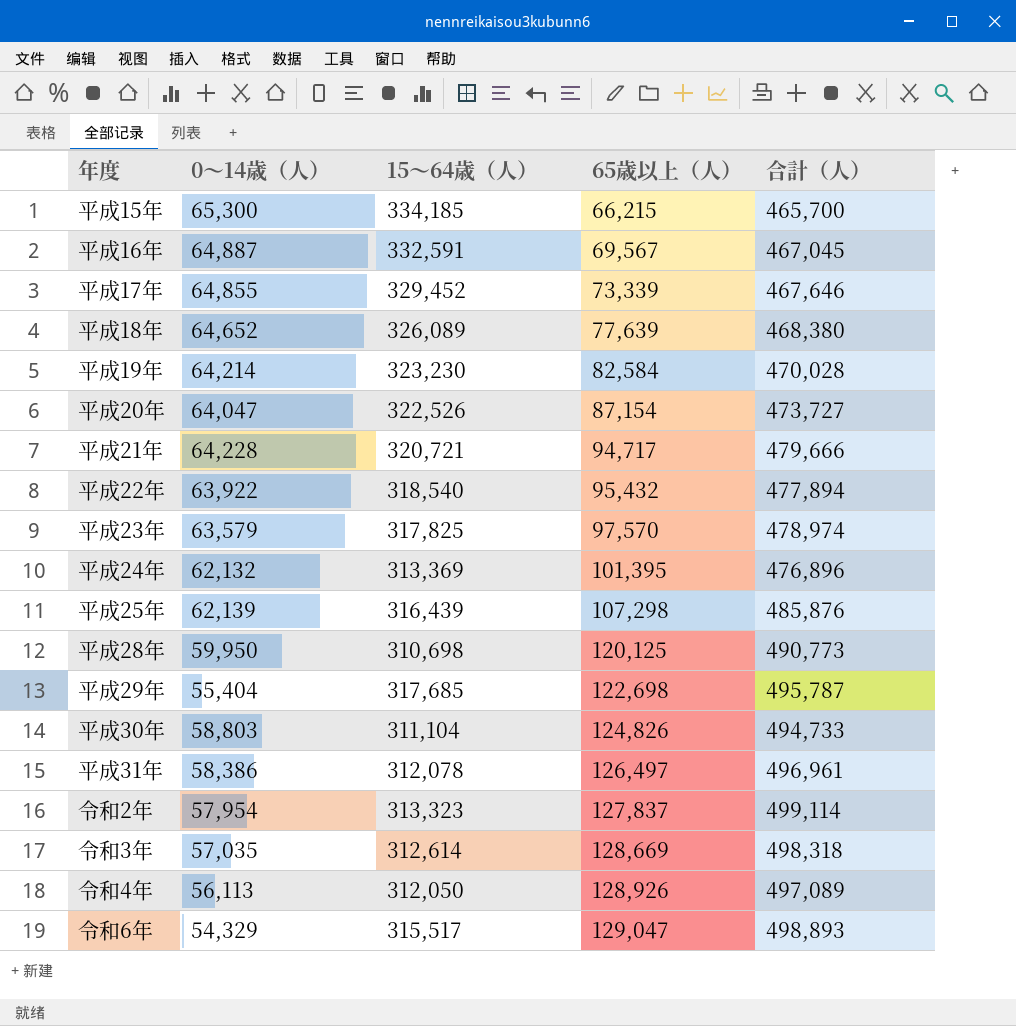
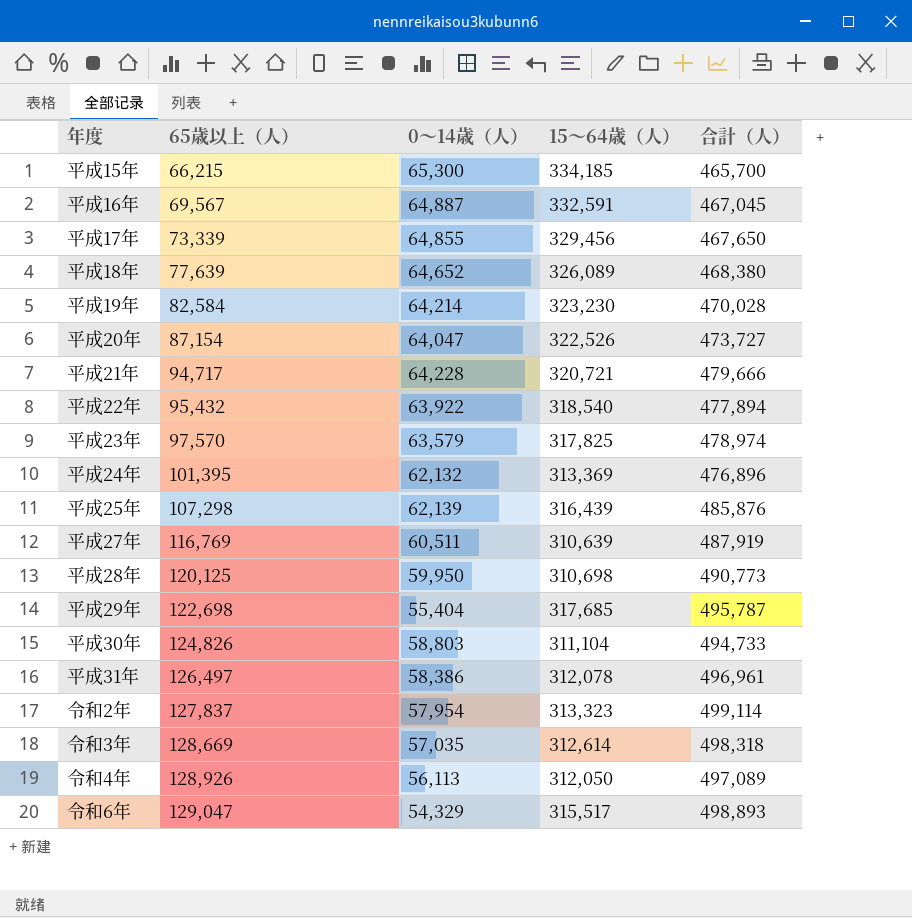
column 65歳以上（人） | position: 4 -> 2
平成17年 | 15～64歳（人）: 329,452 -> 329,456
平成17年 | 合計（人）: 467,646 -> 467,650
row 平成27年: none -> 116,769 | 60,511 | 310,639 | 487,919

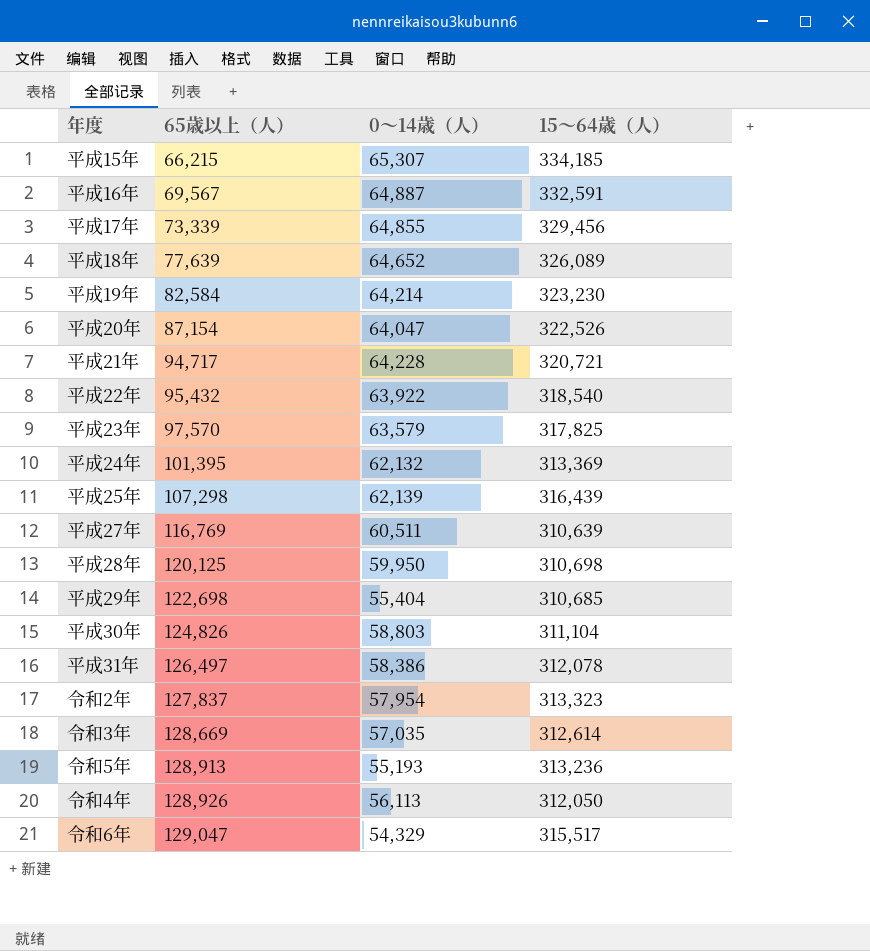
column 合計（人） | formula: [65歳以上（人）] + [0～14歳（人）] + [15～64歳（人）] -> none
平成15年 | 0～14歳（人）: 65,300 -> 65,307
平成29年 | 15～64歳（人）: 317,685 -> 310,685
row 令和5年: none -> 128,913 | 55,193 | 313,236

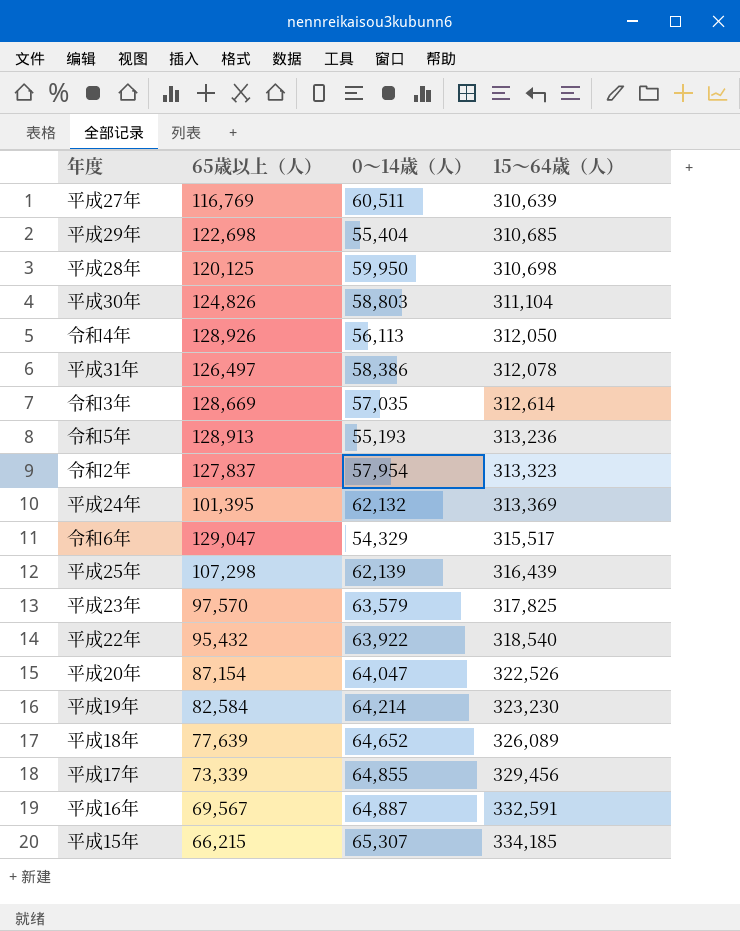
row order: 65歳以上（人） ascending -> 15～64歳（人） ascending
row 平成21年: 94,717 | 64,228 | 320,721 -> none

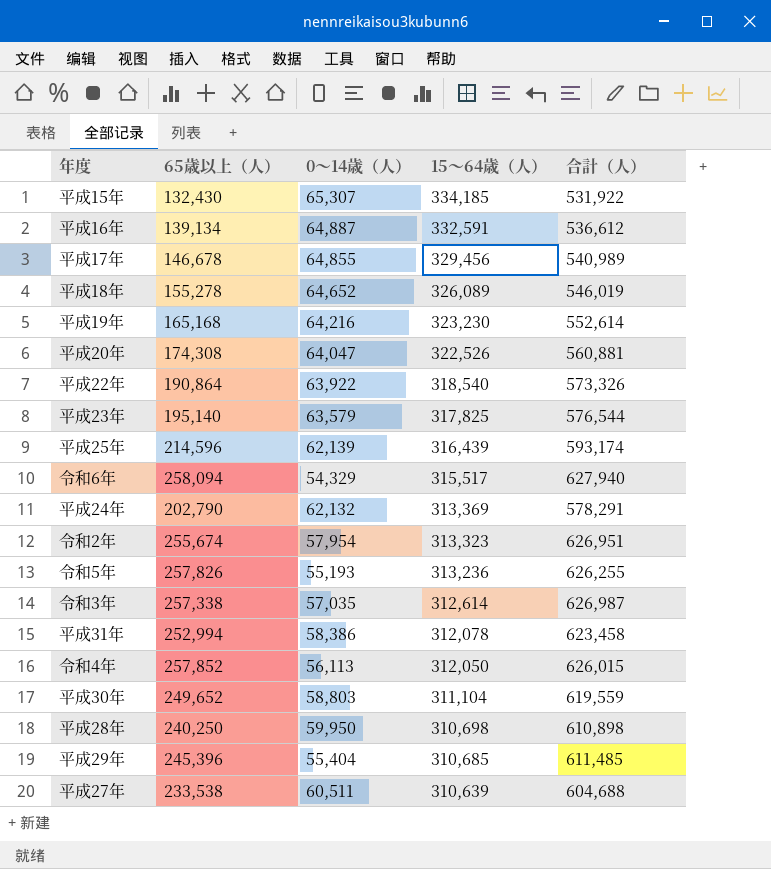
row order: 15～64歳（人） ascending -> 15～64歳（人） descending
column 合計（人） | formula: none -> [65歳以上（人）] + [0～14歳（人）] + [15～64歳（人）]
平成15年 | 65歳以上（人）: 66,215 -> 132,430
平成16年 | 65歳以上（人）: 69,567 -> 139,134
平成17年 | 65歳以上（人）: 73,339 -> 146,678
平成18年 | 65歳以上（人）: 77,639 -> 155,278
平成19年 | 65歳以上（人）: 82,584 -> 165,168
平成19年 | 0～14歳（人）: 64,214 -> 64,216
平成20年 | 65歳以上（人）: 87,154 -> 174,308
平成22年 | 65歳以上（人）: 95,432 -> 190,864
平成23年 | 65歳以上（人）: 97,570 -> 195,140
平成25年 | 65歳以上（人）: 107,298 -> 214,596
令和6年 | 65歳以上（人）: 129,047 -> 258,094
平成24年 | 65歳以上（人）: 101,395 -> 202,790
令和2年 | 65歳以上（人）: 127,837 -> 255,674
令和5年 | 65歳以上（人）: 128,913 -> 257,826
令和3年 | 65歳以上（人）: 128,669 -> 257,338
平成31年 | 65歳以上（人）: 126,497 -> 252,994
令和4年 | 65歳以上（人）: 128,926 -> 257,852
平成30年 | 65歳以上（人）: 124,826 -> 249,652
平成28年 | 65歳以上（人）: 120,125 -> 240,250
平成29年 | 65歳以上（人）: 122,698 -> 245,396
平成27年 | 65歳以上（人）: 116,769 -> 233,538

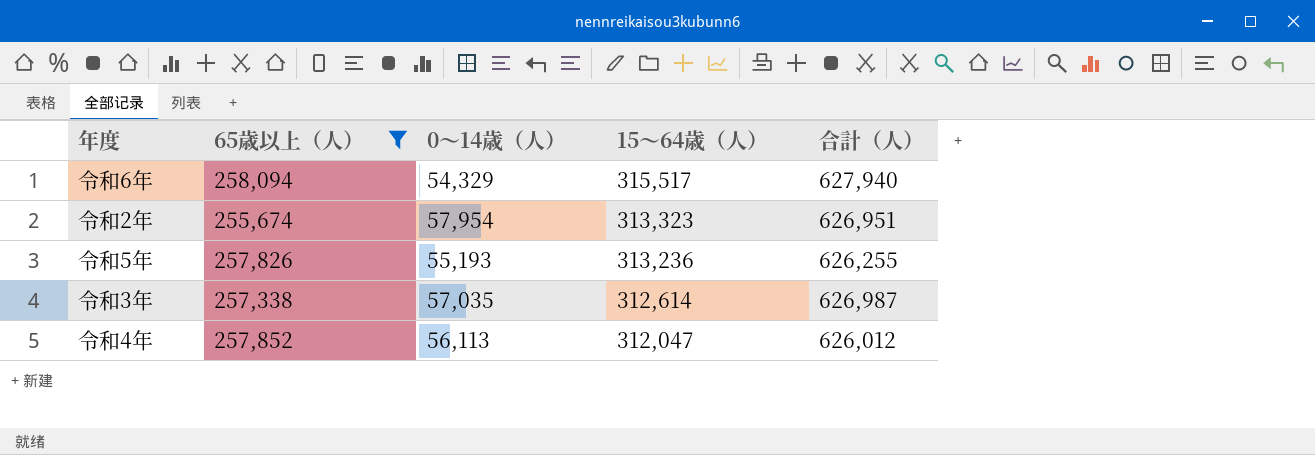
filter: none -> 65歳以上（人） >= 255,674
令和4年 | 15～64歳（人）: 312,050 -> 312,047
令和4年 | 合計（人）: 626,015 -> 626,012

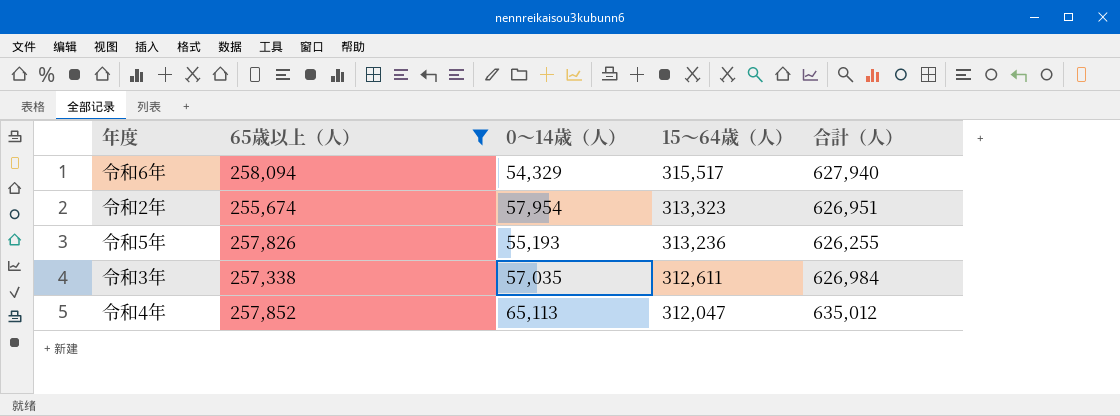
令和3年 | 15～64歳（人）: 312,614 -> 312,611
令和3年 | 合計（人）: 626,987 -> 626,984
令和4年 | 0～14歳（人）: 56,113 -> 65,113
令和4年 | 合計（人）: 626,012 -> 635,012

